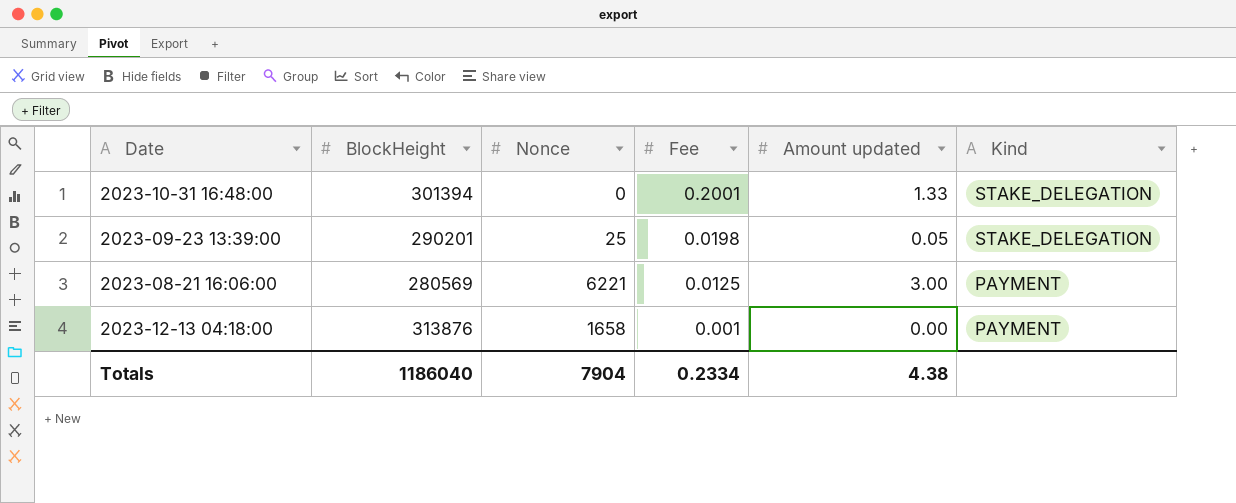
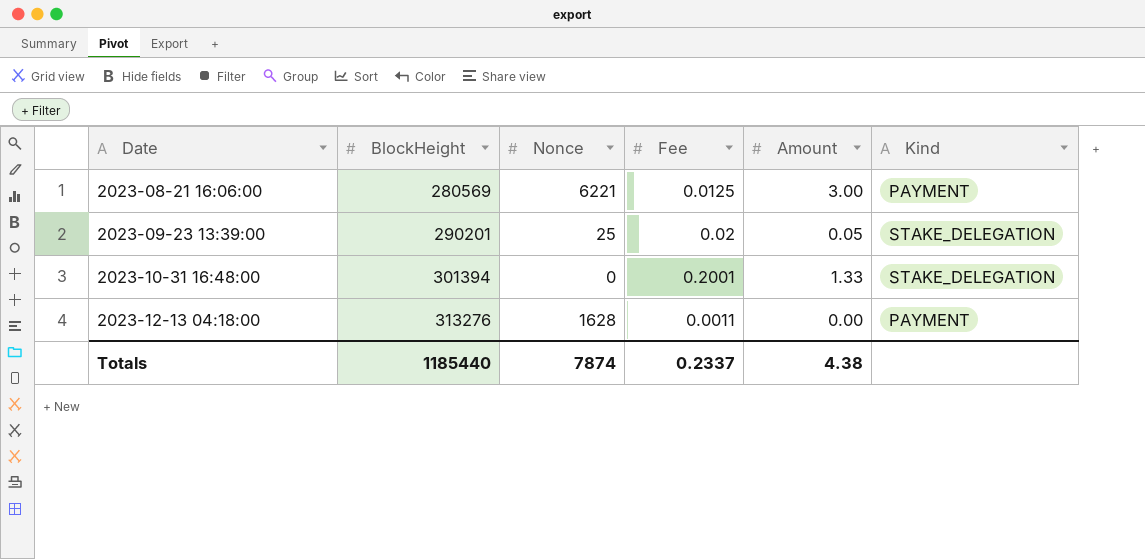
row order: Fee descending -> Date ascending
column name: Amount updated -> Amount
2023-09-23 13:39:00 | Fee: 0.0198 -> 0.02
2023-12-13 04:18:00 | BlockHeight: 313876 -> 313276
2023-12-13 04:18:00 | Nonce: 1658 -> 1628
2023-12-13 04:18:00 | Fee: 0.001 -> 0.0011
Totals | BlockHeight: 1186040 -> 1185440
Totals | Nonce: 7904 -> 7874
Totals | Fee: 0.2334 -> 0.2337

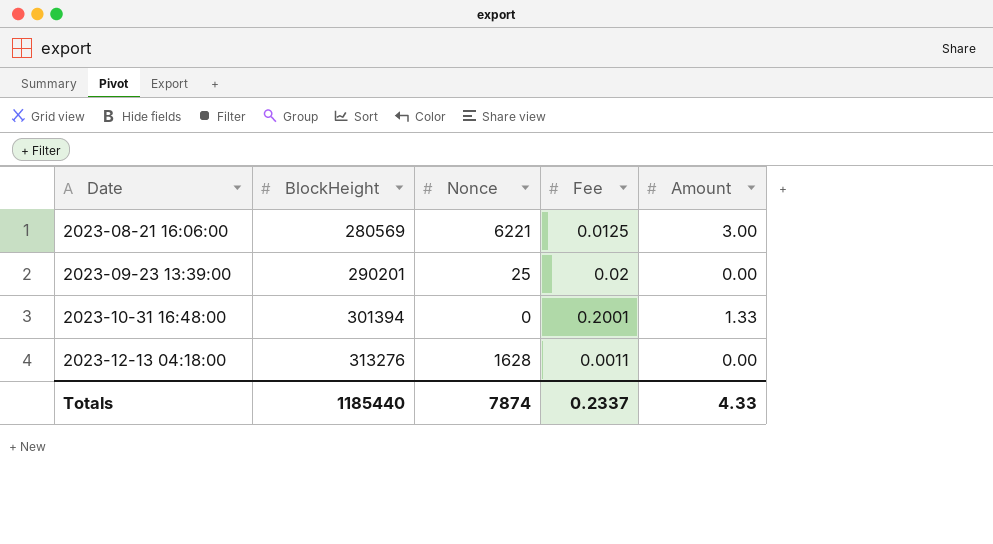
column Kind | position: 6 -> none
2023-09-23 13:39:00 | Amount: 0.05 -> 0.00
Totals | Amount: 4.38 -> 4.33

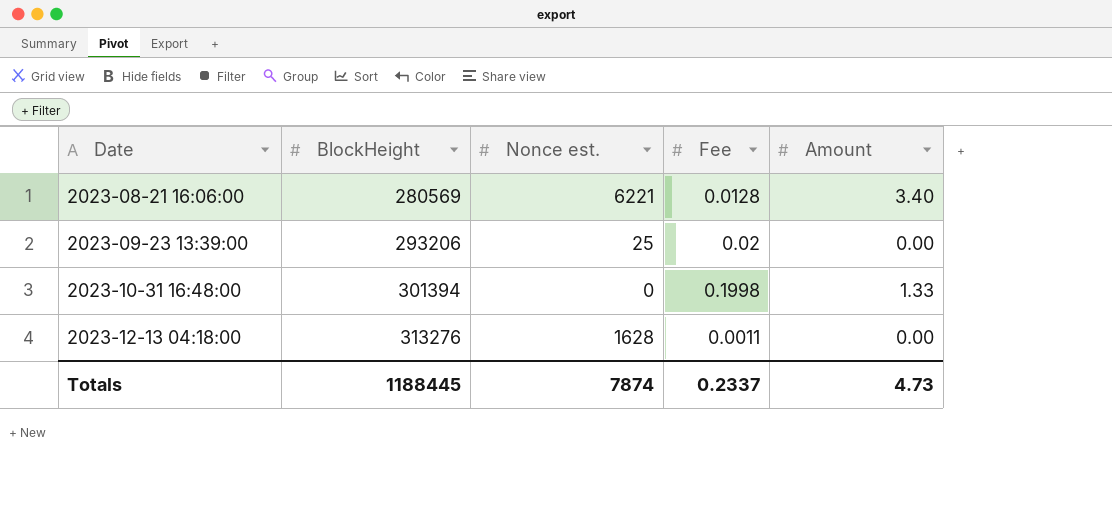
column name: Nonce -> Nonce est.
2023-08-21 16:06:00 | Fee: 0.0125 -> 0.0128
2023-08-21 16:06:00 | Amount: 3.00 -> 3.40
2023-09-23 13:39:00 | BlockHeight: 290201 -> 293206
2023-10-31 16:48:00 | Fee: 0.2001 -> 0.1998
Totals | BlockHeight: 1185440 -> 1188445
Totals | Amount: 4.33 -> 4.73

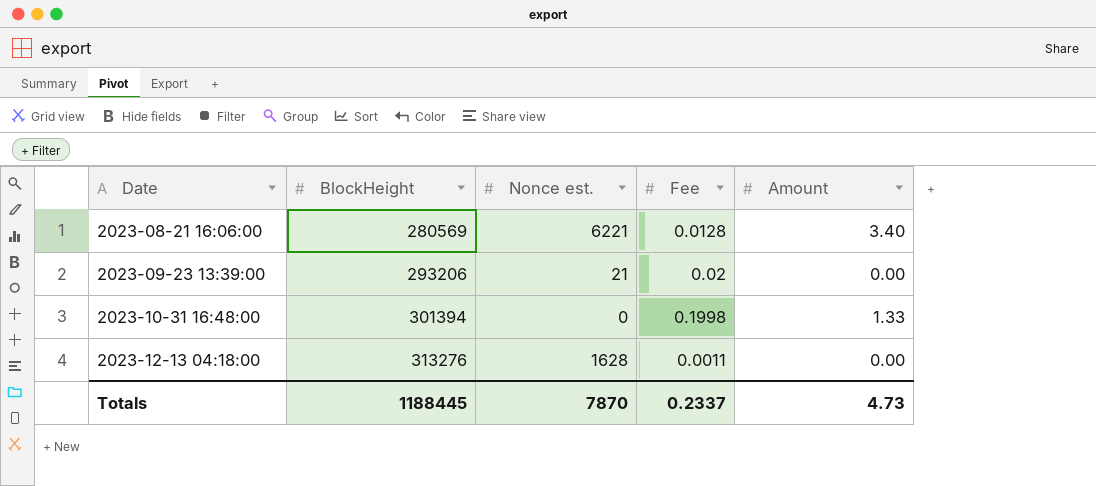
2023-09-23 13:39:00 | Nonce est.: 25 -> 21
Totals | Nonce est.: 7874 -> 7870

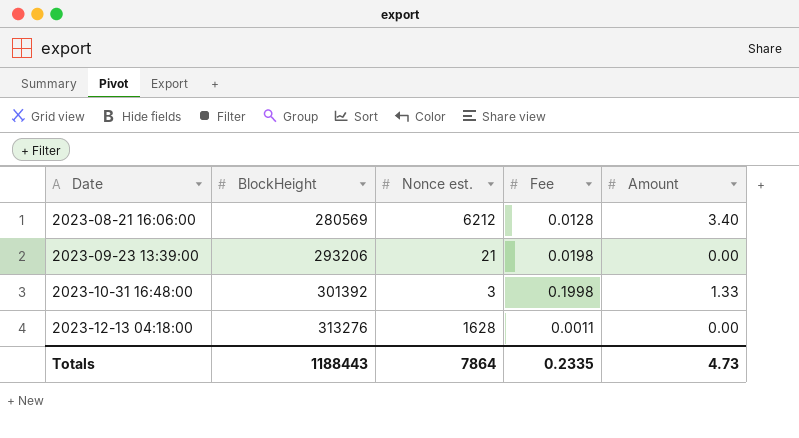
2023-08-21 16:06:00 | Nonce est.: 6221 -> 6212
2023-09-23 13:39:00 | Fee: 0.02 -> 0.0198
2023-10-31 16:48:00 | BlockHeight: 301394 -> 301392
2023-10-31 16:48:00 | Nonce est.: 0 -> 3
Totals | BlockHeight: 1188445 -> 1188443
Totals | Nonce est.: 7870 -> 7864
Totals | Fee: 0.2337 -> 0.2335

